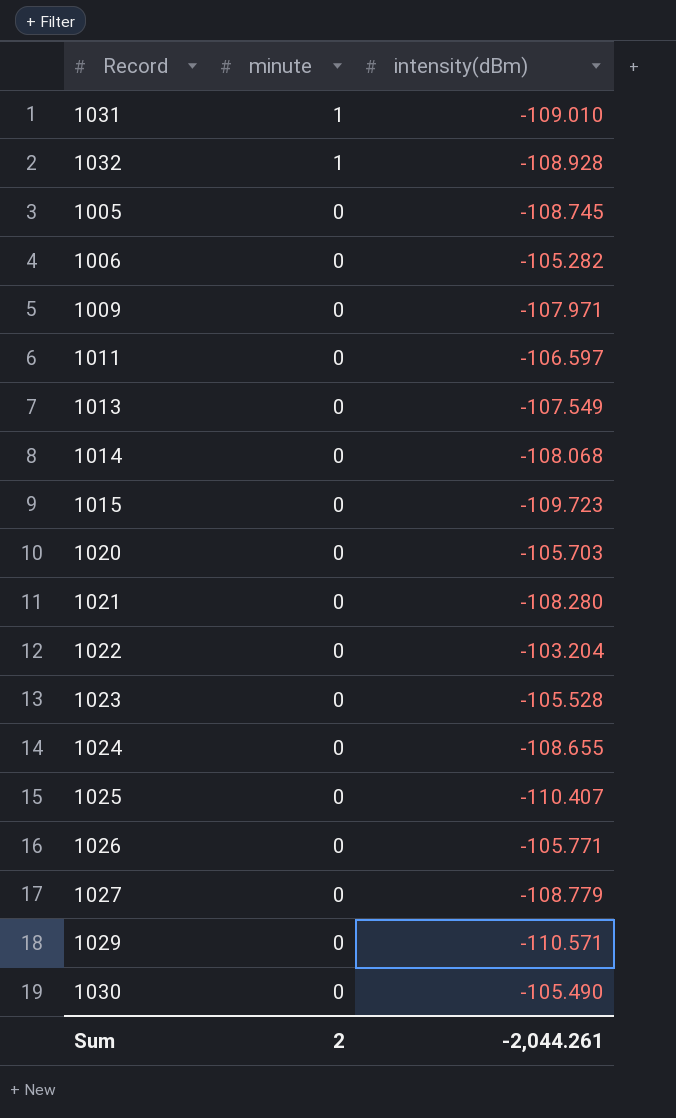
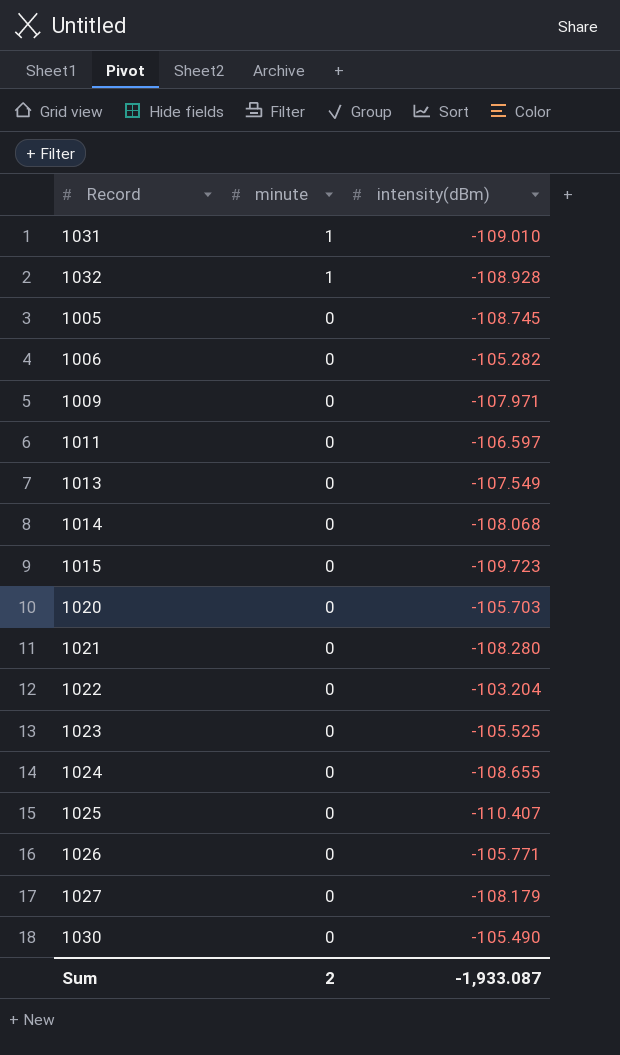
row 1029: 0 | -110.571 -> none
1023 | intensity(dBm): -105.528 -> -105.525
1027 | intensity(dBm): -108.779 -> -108.179
Sum | intensity(dBm): -2,044.261 -> -1,933.087

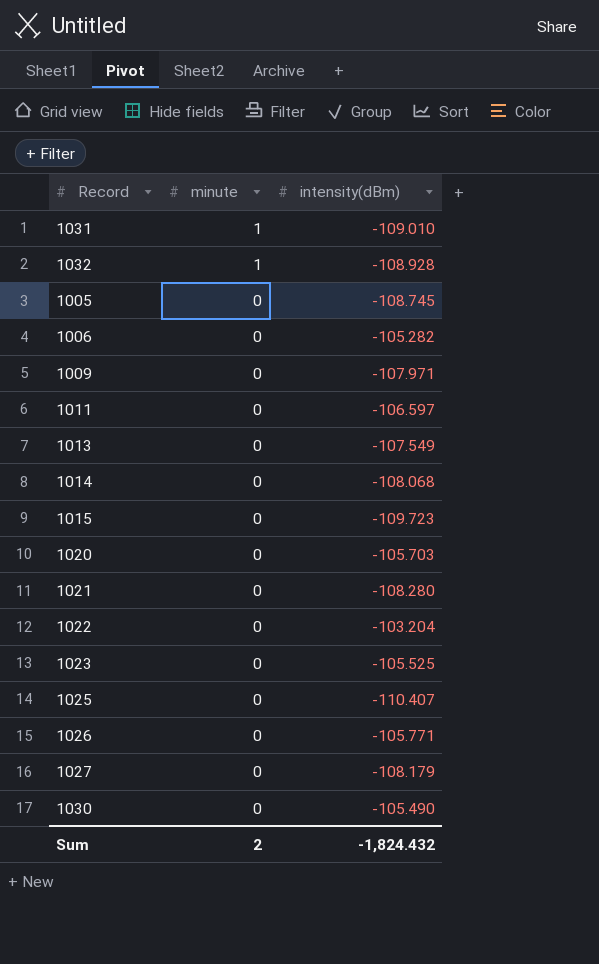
row 1024: 0 | -108.655 -> none
Sum | intensity(dBm): -1,933.087 -> -1,824.432

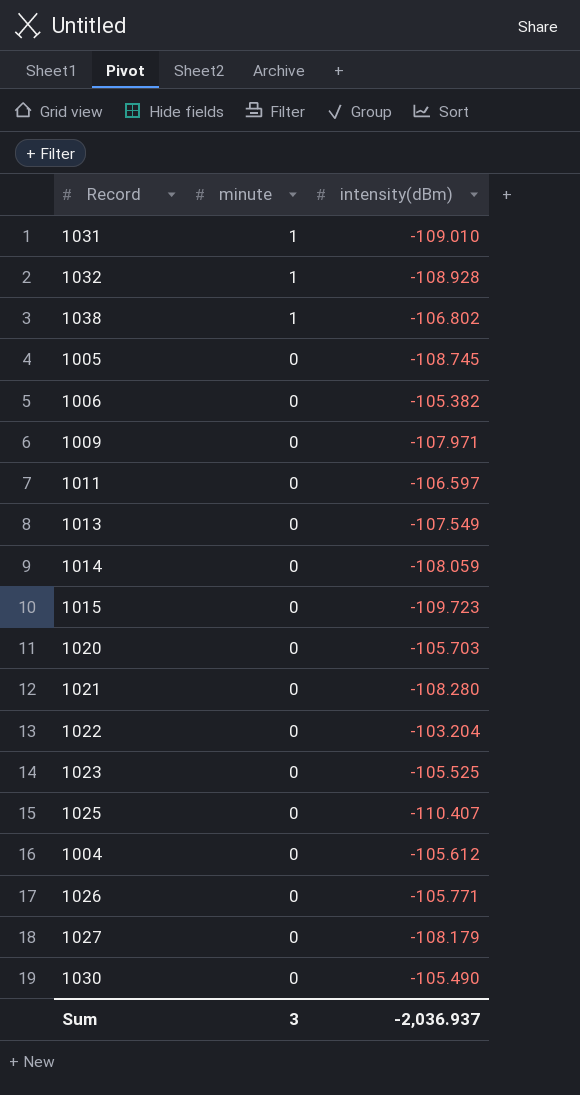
row 1038: none -> 1 | -106.802
1006 | intensity(dBm): -105.282 -> -105.382
1014 | intensity(dBm): -108.068 -> -108.059
row 1004: none -> 0 | -105.612
Sum | minute: 2 -> 3
Sum | intensity(dBm): -1,824.432 -> -2,036.937

